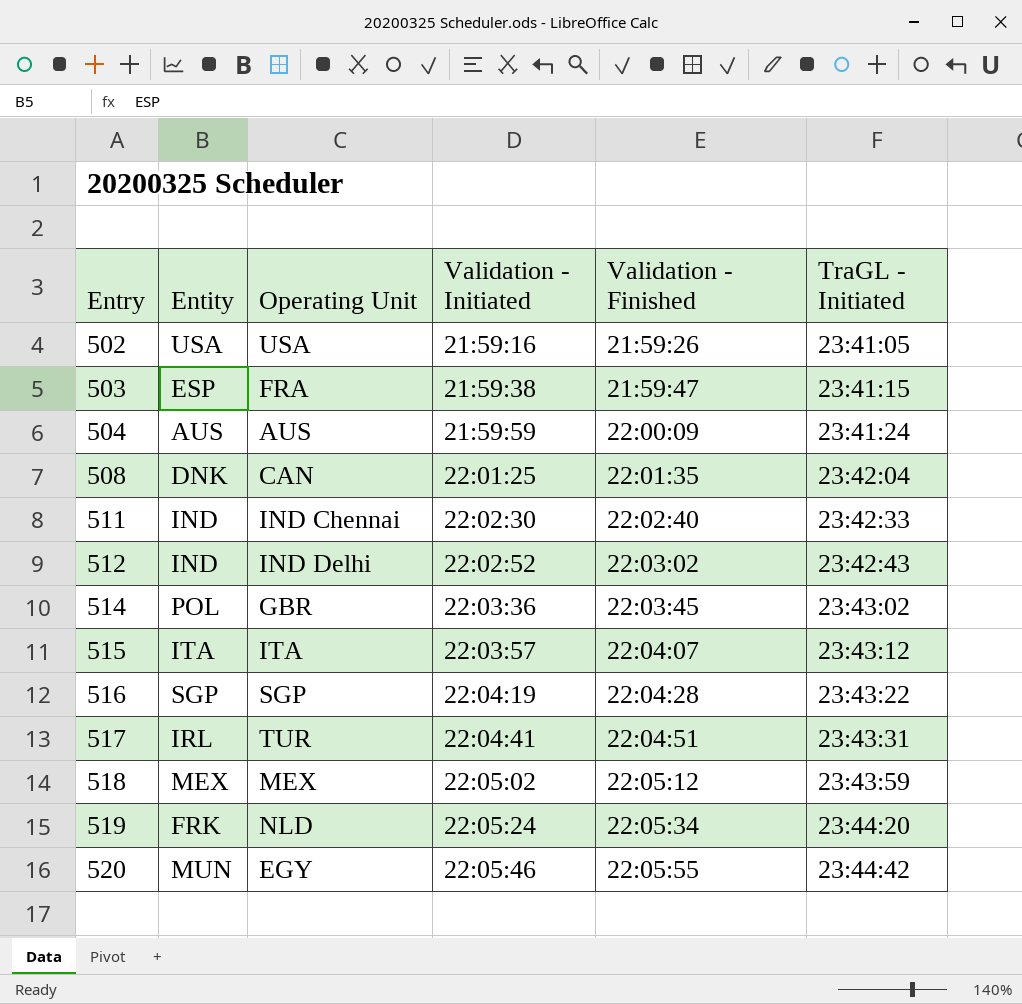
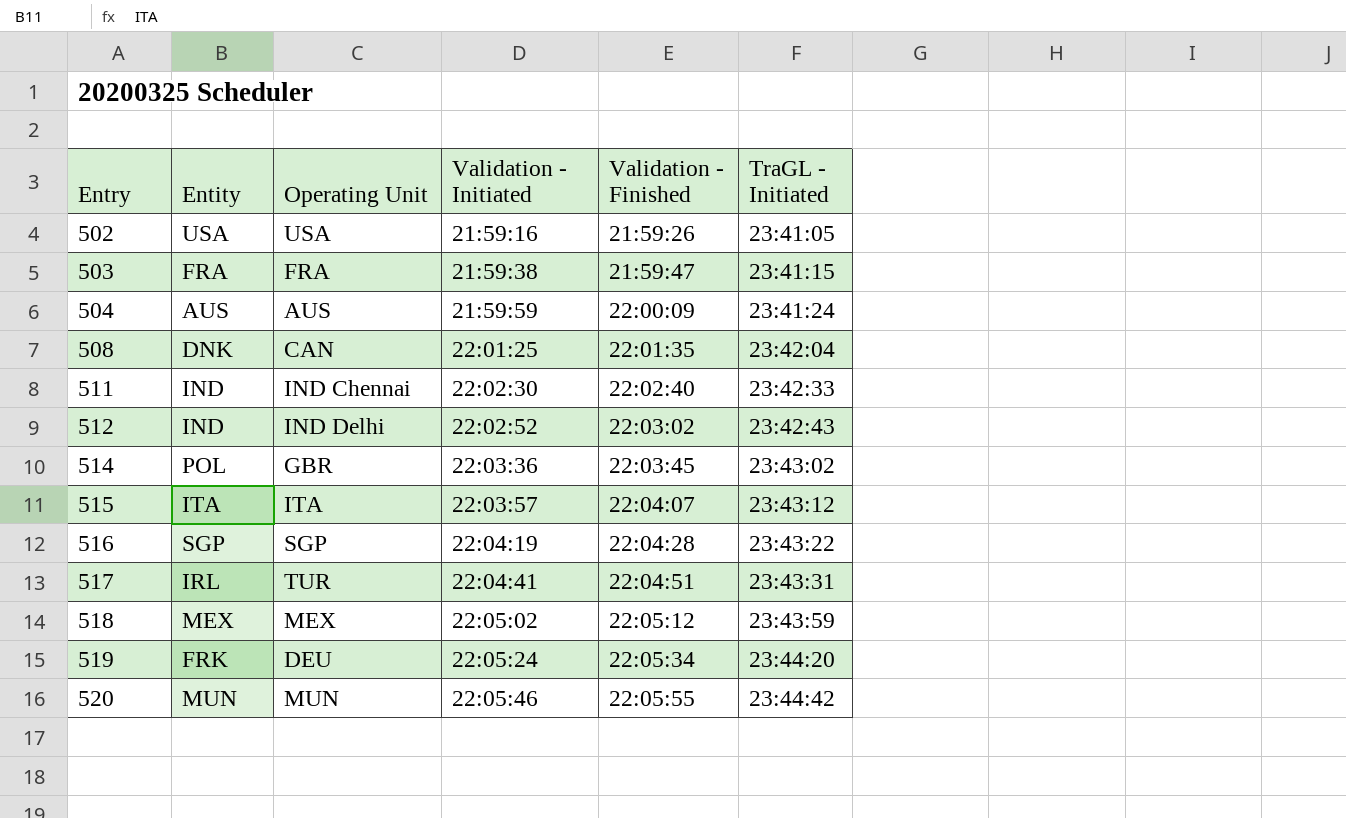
503 | Entity: ESP -> FRA
519 | Operating Unit: NLD -> DEU
520 | Operating Unit: EGY -> MUN

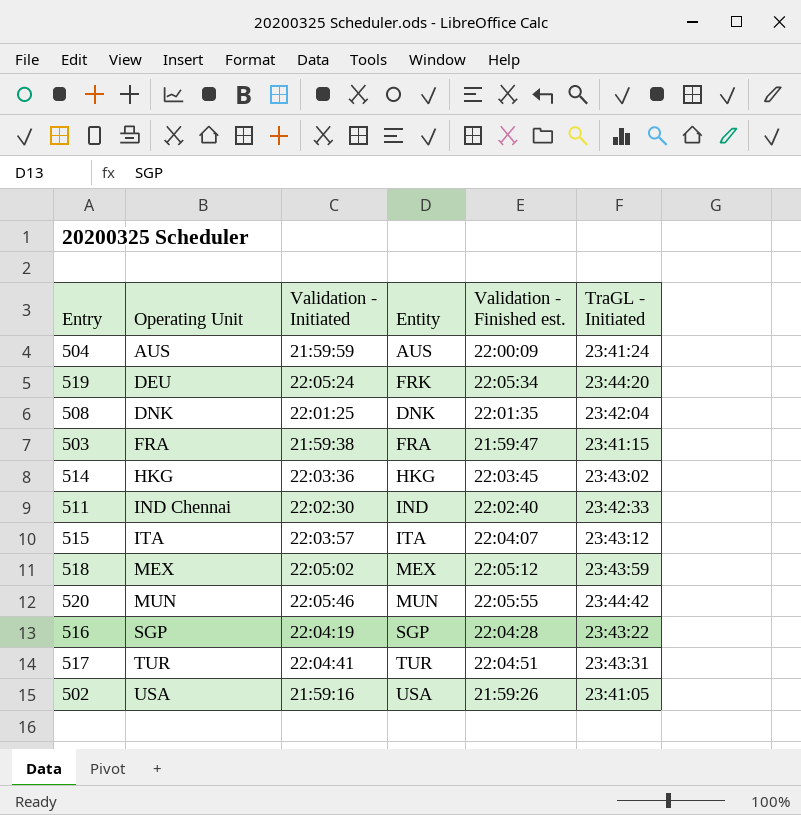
row order: Entry ascending -> Operating Unit ascending
column Entity | position: 2 -> 4
column name: Validation - Finished -> Validation - Finished est.
row 512: IND | IND Delhi | 22:02:52 | 22:03:02 | 23:42:43 -> none
508 | Operating Unit: CAN -> DNK
514 | Operating Unit: GBR -> HKG
514 | Entity: POL -> HKG
517 | Entity: IRL -> TUR

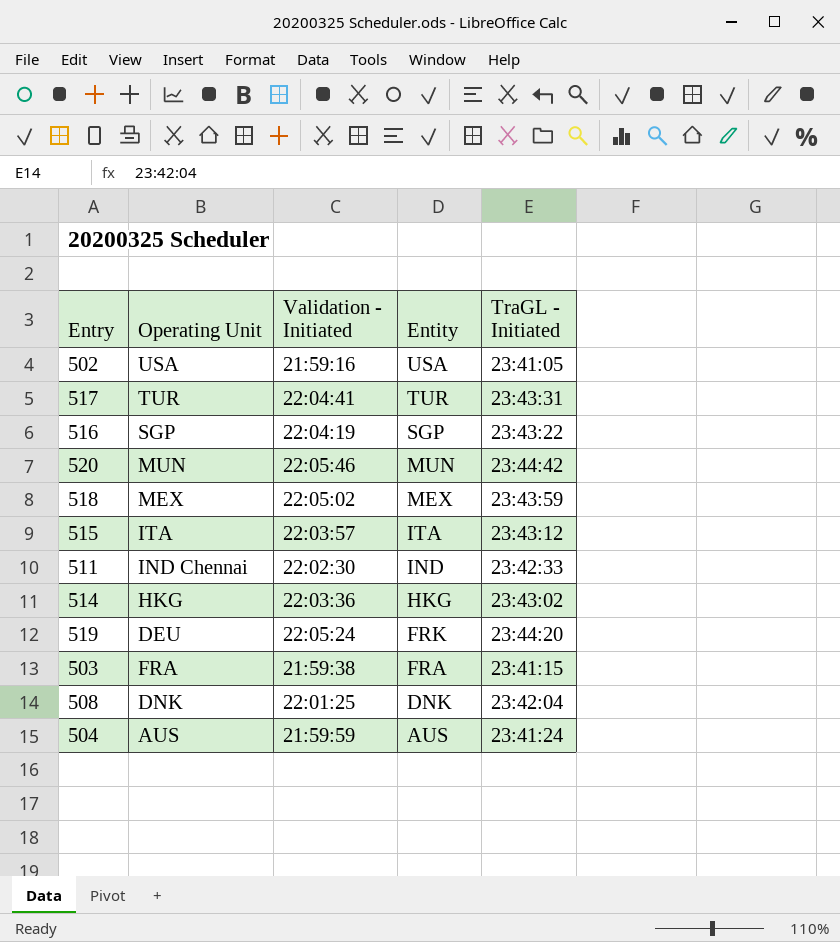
row order: Operating Unit ascending -> Entity descending
column Validation - Finished est. | position: 5 -> none

